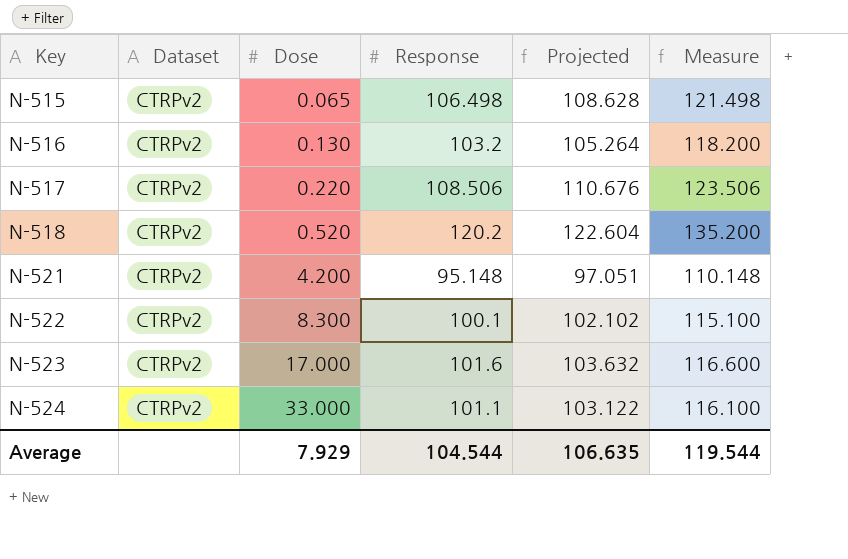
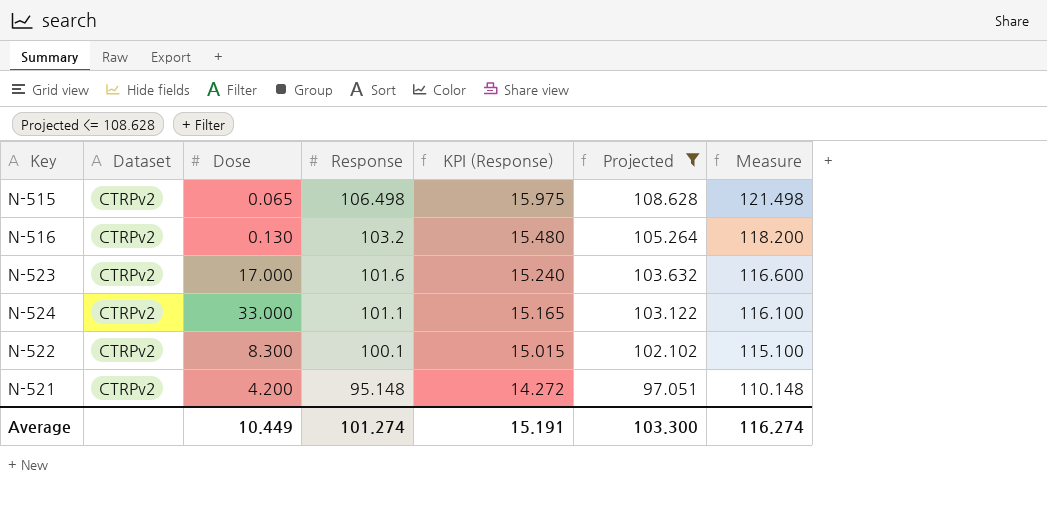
filter: none -> Projected <= 108.628
row order: Key ascending -> Response descending
column KPI (Response) | formula: none -> [Response] * 0.15
Average | Dose: 7.929 -> 10.449
Average | Response: 104.544 -> 101.274
Average | Projected: 106.635 -> 103.300
Average | Measure: 119.544 -> 116.274

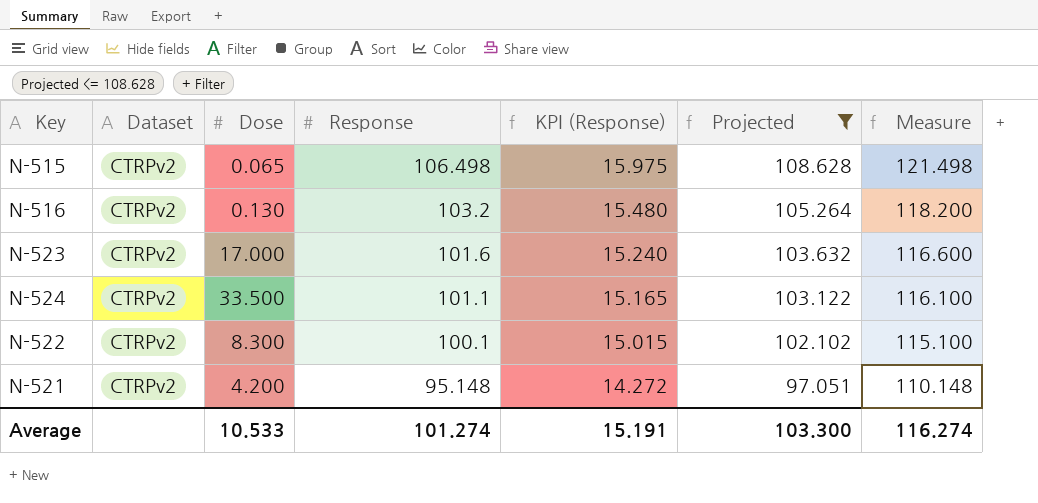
N-524 | Dose: 33.000 -> 33.500
Average | Dose: 10.449 -> 10.533

